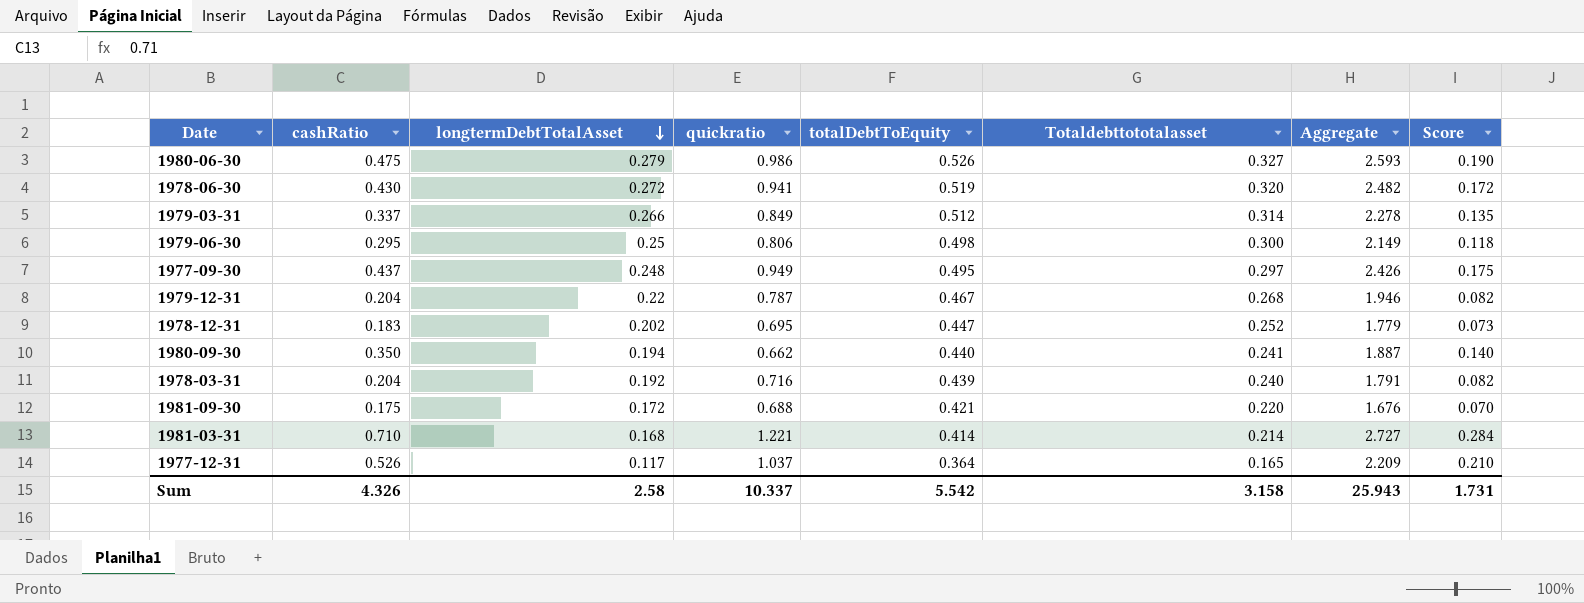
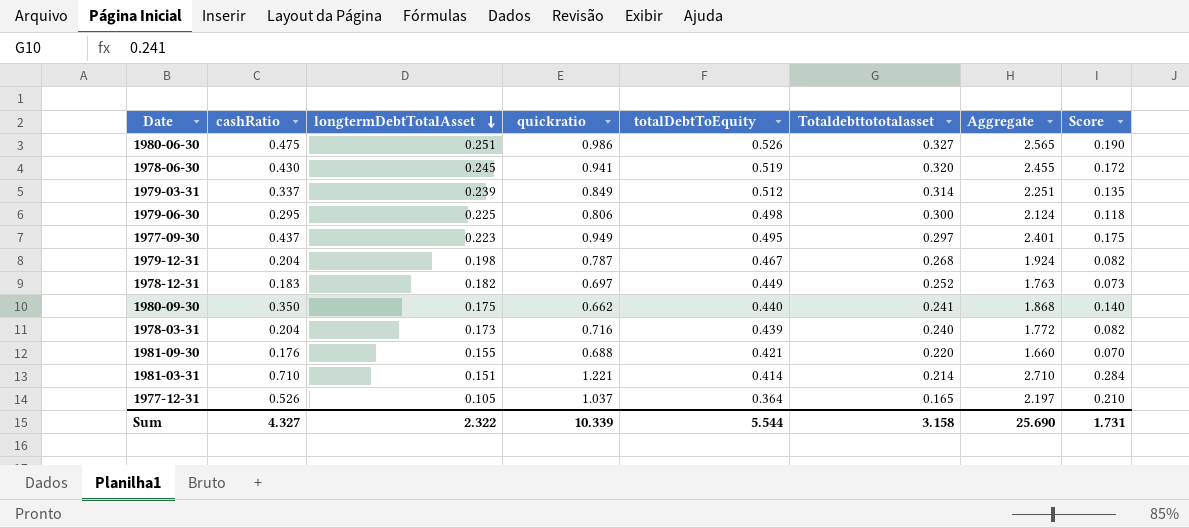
1980-06-30 | longtermDebtTotalAsset: 0.279 -> 0.251
1980-06-30 | Aggregate: 2.593 -> 2.565
1978-06-30 | longtermDebtTotalAsset: 0.272 -> 0.245
1978-06-30 | Aggregate: 2.482 -> 2.455
1979-03-31 | longtermDebtTotalAsset: 0.266 -> 0.239
1979-03-31 | Aggregate: 2.278 -> 2.251
1979-06-30 | longtermDebtTotalAsset: 0.25 -> 0.225
1979-06-30 | Aggregate: 2.149 -> 2.124
1977-09-30 | longtermDebtTotalAsset: 0.248 -> 0.223
1977-09-30 | Aggregate: 2.426 -> 2.401
1979-12-31 | longtermDebtTotalAsset: 0.22 -> 0.198
1979-12-31 | Aggregate: 1.946 -> 1.924
1978-12-31 | longtermDebtTotalAsset: 0.202 -> 0.182
1978-12-31 | quickratio: 0.695 -> 0.697
1978-12-31 | totalDebtToEquity: 0.447 -> 0.449
1978-12-31 | Aggregate: 1.779 -> 1.763
1980-09-30 | longtermDebtTotalAsset: 0.194 -> 0.175
1980-09-30 | Aggregate: 1.887 -> 1.868
1978-03-31 | longtermDebtTotalAsset: 0.192 -> 0.173
1978-03-31 | Aggregate: 1.791 -> 1.772
1981-09-30 | cashRatio: 0.175 -> 0.176
1981-09-30 | longtermDebtTotalAsset: 0.172 -> 0.155
1981-09-30 | Aggregate: 1.676 -> 1.660
1981-03-31 | longtermDebtTotalAsset: 0.168 -> 0.151
1981-03-31 | Aggregate: 2.727 -> 2.710
1977-12-31 | longtermDebtTotalAsset: 0.117 -> 0.105
1977-12-31 | Aggregate: 2.209 -> 2.197
Sum | cashRatio: 4.326 -> 4.327
Sum | longtermDebtTotalAsset: 2.58 -> 2.322
Sum | quickratio: 10.337 -> 10.339
Sum | totalDebtToEquity: 5.542 -> 5.544
Sum | Aggregate: 25.943 -> 25.690

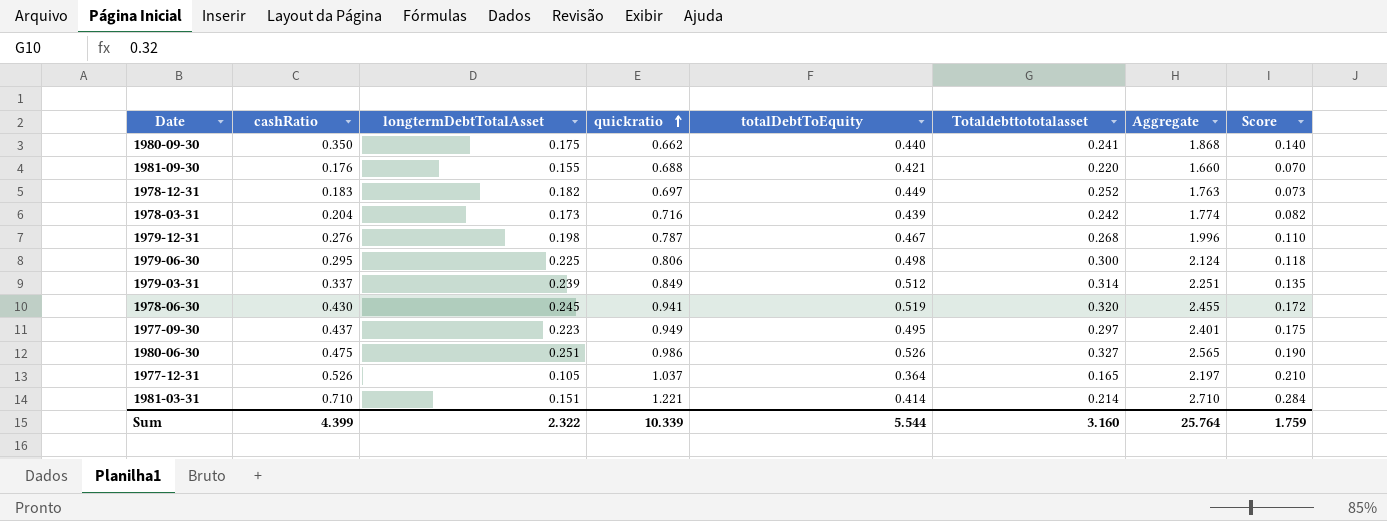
row order: longtermDebtTotalAsset descending -> quickratio ascending
1978-03-31 | Totaldebttototalasset: 0.240 -> 0.242
1978-03-31 | Aggregate: 1.772 -> 1.774
1979-12-31 | cashRatio: 0.204 -> 0.276
1979-12-31 | Aggregate: 1.924 -> 1.996
1979-12-31 | Score: 0.082 -> 0.110
Sum | cashRatio: 4.327 -> 4.399
Sum | Totaldebttototalasset: 3.158 -> 3.160
Sum | Aggregate: 25.690 -> 25.764
Sum | Score: 1.731 -> 1.759

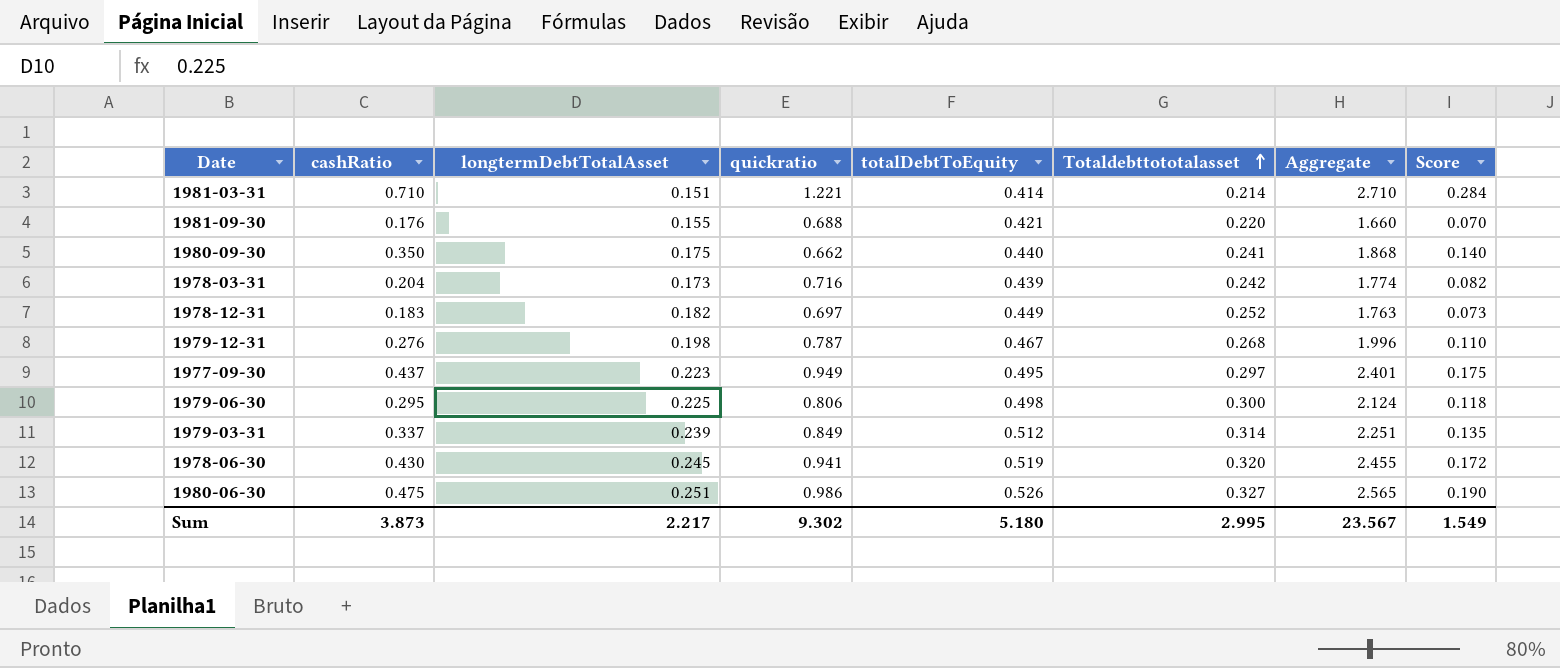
row order: quickratio ascending -> Totaldebttototalasset ascending
row 1977-12-31: 0.526 | 0.105 | 1.037 | 0.364 | 0.165 | 2.197 | 0.210 -> none
Sum | cashRatio: 4.399 -> 3.873
Sum | longtermDebtTotalAsset: 2.322 -> 2.217
Sum | quickratio: 10.339 -> 9.302
Sum | totalDebtToEquity: 5.544 -> 5.180
Sum | Totaldebttototalasset: 3.160 -> 2.995
Sum | Aggregate: 25.764 -> 23.567
Sum | Score: 1.759 -> 1.549

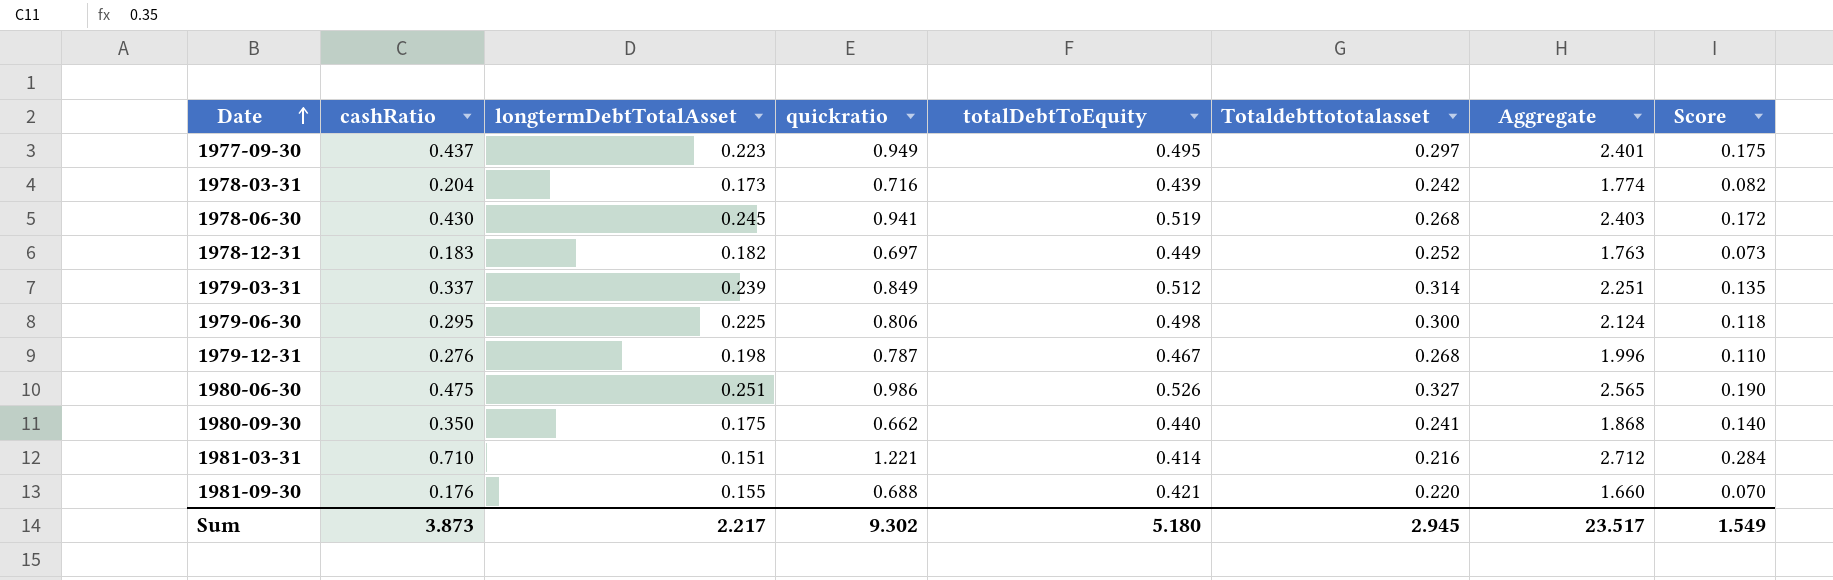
row order: Totaldebttototalasset ascending -> Date ascending
1978-06-30 | Totaldebttototalasset: 0.320 -> 0.268
1978-06-30 | Aggregate: 2.455 -> 2.403
1981-03-31 | Totaldebttototalasset: 0.214 -> 0.216
1981-03-31 | Aggregate: 2.710 -> 2.712
Sum | Totaldebttototalasset: 2.995 -> 2.945
Sum | Aggregate: 23.567 -> 23.517

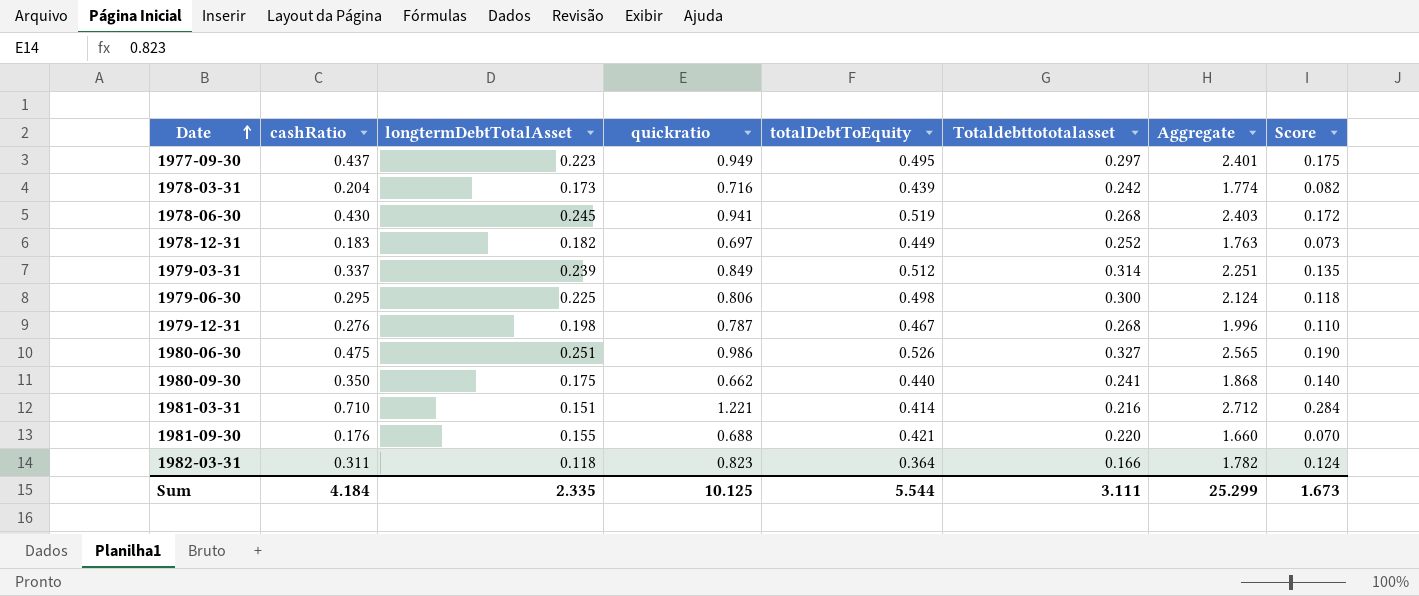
row 1982-03-31: none -> 0.311 | 0.118 | 0.823 | 0.364 | 0.166 | 1.782 | 0.124
Sum | cashRatio: 3.873 -> 4.184
Sum | longtermDebtTotalAsset: 2.217 -> 2.335
Sum | quickratio: 9.302 -> 10.125
Sum | totalDebtToEquity: 5.180 -> 5.544
Sum | Totaldebttototalasset: 2.945 -> 3.111
Sum | Aggregate: 23.517 -> 25.299
Sum | Score: 1.549 -> 1.673

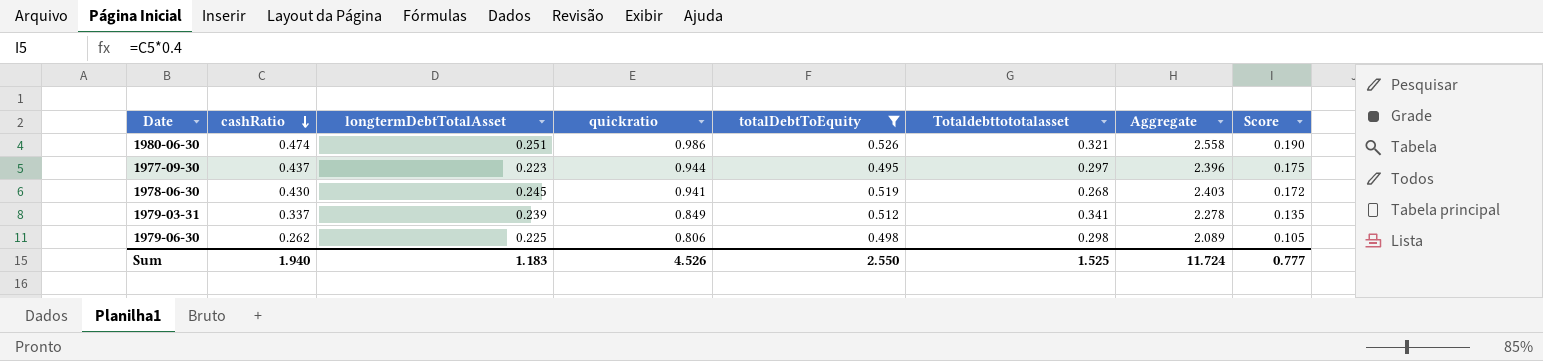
filter: none -> totalDebtToEquity >= 0.495
row order: Date ascending -> cashRatio descending
1980-06-30 | cashRatio: 0.475 -> 0.474
1980-06-30 | Totaldebttototalasset: 0.327 -> 0.321
1980-06-30 | Aggregate: 2.565 -> 2.558
1977-09-30 | quickratio: 0.949 -> 0.944
1977-09-30 | Aggregate: 2.401 -> 2.396
1979-03-31 | Totaldebttototalasset: 0.314 -> 0.341
1979-03-31 | Aggregate: 2.251 -> 2.278
1979-06-30 | cashRatio: 0.295 -> 0.262
1979-06-30 | Totaldebttototalasset: 0.300 -> 0.298
1979-06-30 | Aggregate: 2.124 -> 2.089
1979-06-30 | Score: 0.118 -> 0.105
Sum | cashRatio: 4.184 -> 1.940
Sum | longtermDebtTotalAsset: 2.335 -> 1.183
Sum | quickratio: 10.125 -> 4.526
Sum | totalDebtToEquity: 5.544 -> 2.550
Sum | Totaldebttototalasset: 3.111 -> 1.525
Sum | Aggregate: 25.299 -> 11.724
Sum | Score: 1.673 -> 0.777

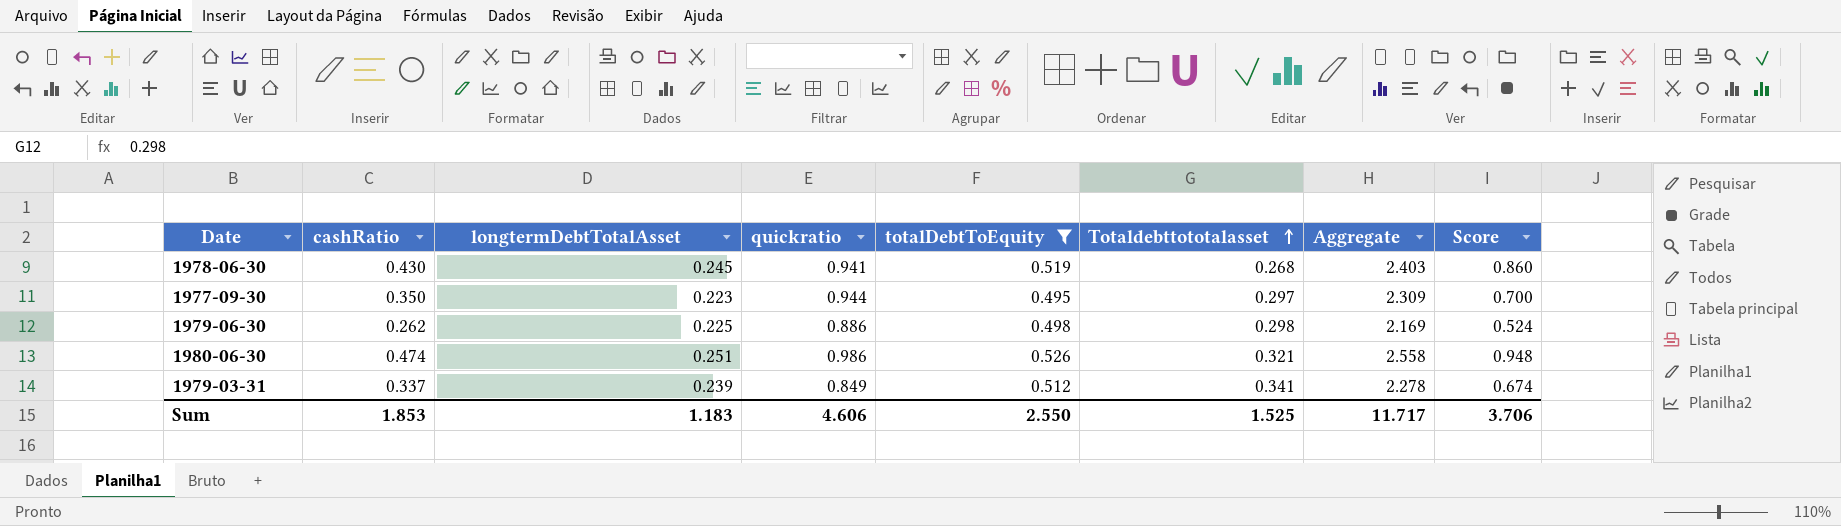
row order: cashRatio descending -> Totaldebttototalasset ascending
column Score | formula: [cashRatio] * 0.4 -> [cashRatio] * 2
1977-09-30 | cashRatio: 0.437 -> 0.350
1977-09-30 | Aggregate: 2.396 -> 2.309
1979-06-30 | quickratio: 0.806 -> 0.886
1979-06-30 | Aggregate: 2.089 -> 2.169
Sum | cashRatio: 1.940 -> 1.853
Sum | quickratio: 4.526 -> 4.606
Sum | Aggregate: 11.724 -> 11.717
Sum | Score: 0.777 -> 3.706

